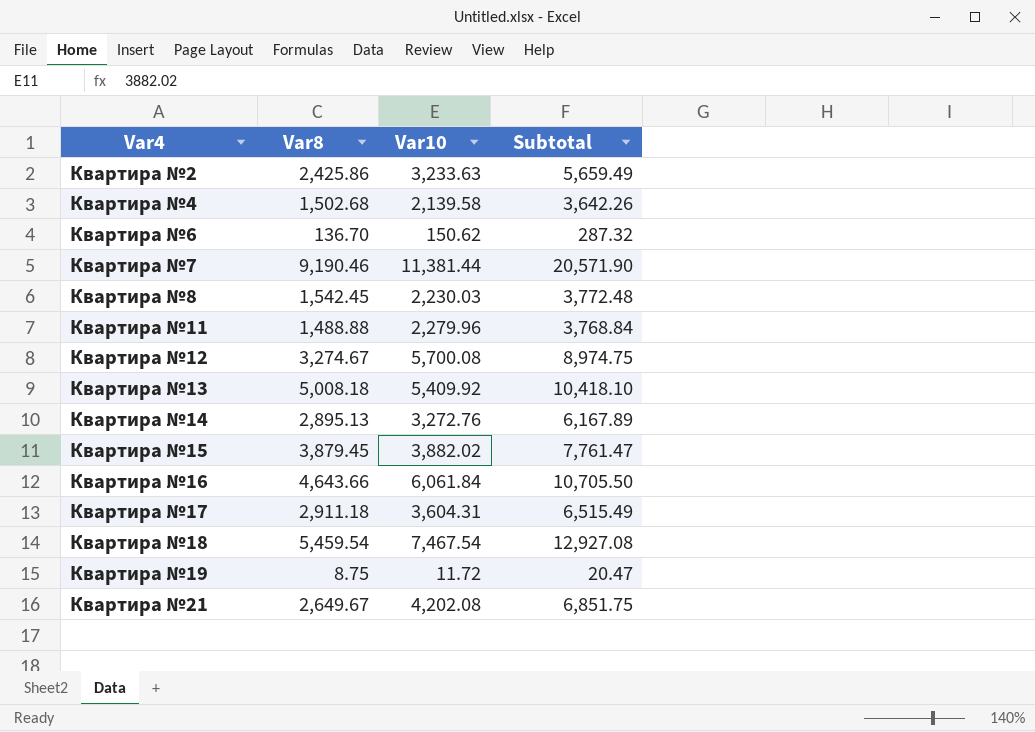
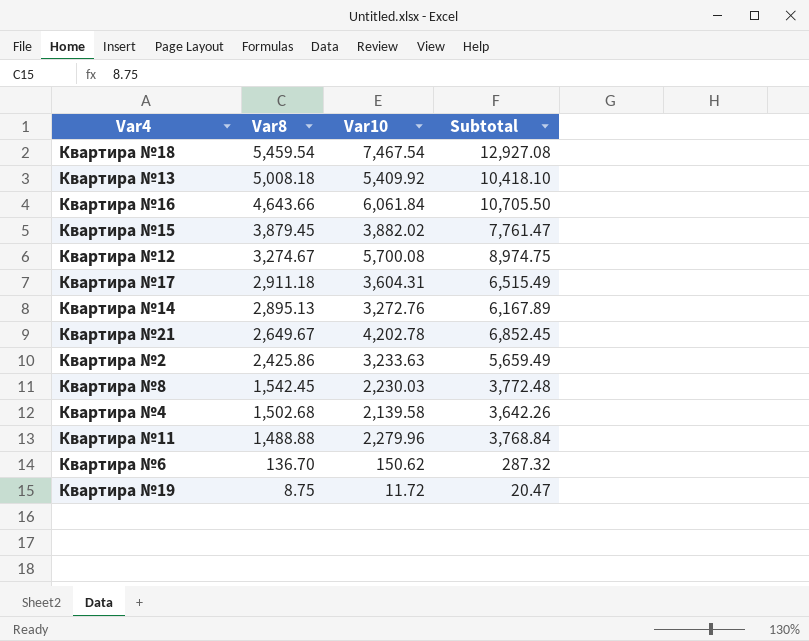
row order: Var4 ascending -> Var8 descending
row Квартира №7: 9,190.46 | 11,381.44 | 20,571.90 -> none
Квартира №21 | Var10: 4,202.08 -> 4,202.78
Квартира №21 | Subtotal: 6,851.75 -> 6,852.45

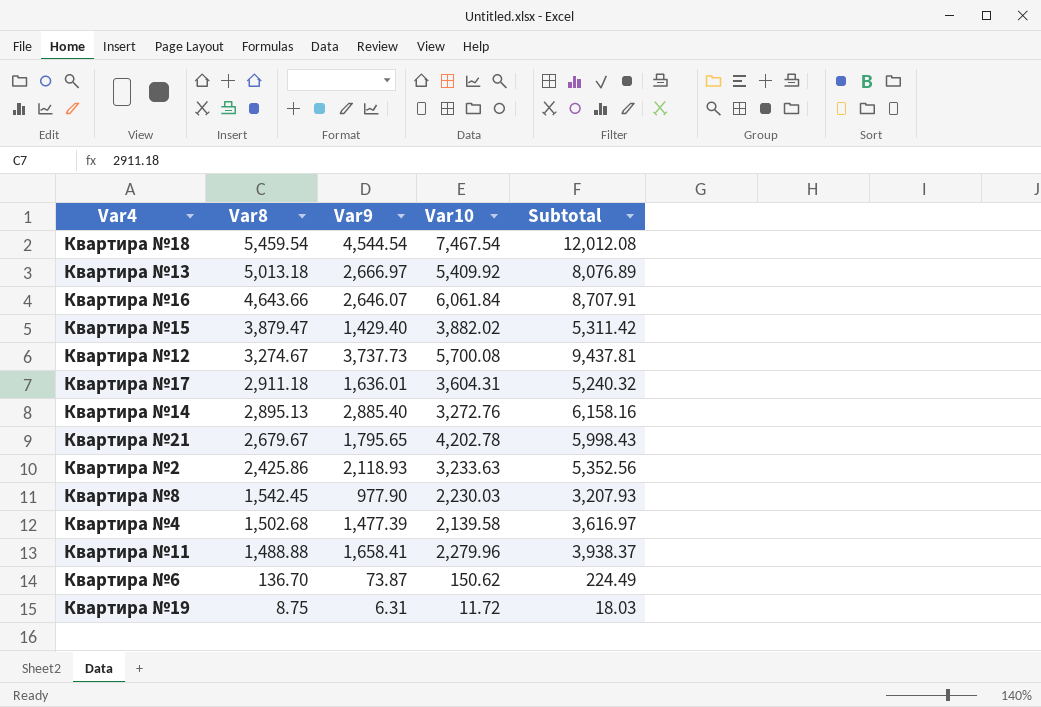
column Var9 | position: none -> 3
column Subtotal | formula: [Var8] + [Var10] -> [Var9] + [Var10]
Квартира №13 | Var8: 5,008.18 -> 5,013.18
Квартира №15 | Var8: 3,879.45 -> 3,879.47
Квартира №21 | Var8: 2,649.67 -> 2,679.67

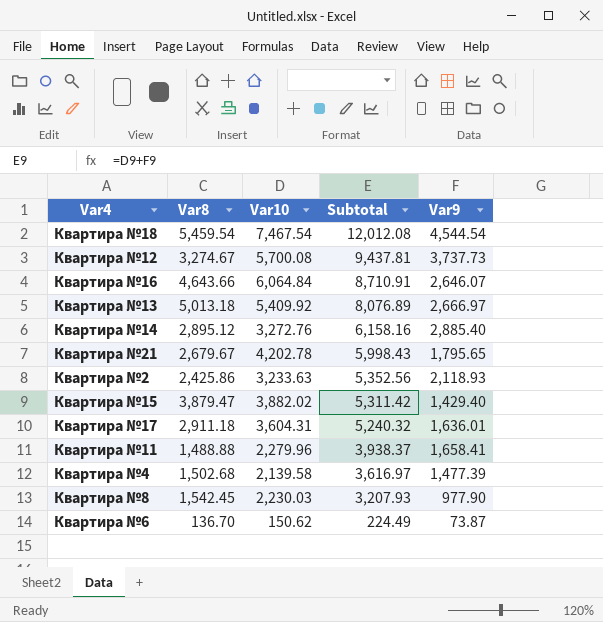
row order: Var8 descending -> Subtotal descending
column Var9 | position: 3 -> 5
row Квартира №19: 8.75 | 6.31 | 11.72 | 18.03 -> none
Квартира №16 | Var10: 6,061.84 -> 6,064.84
Квартира №16 | Subtotal: 8,707.91 -> 8,710.91
Квартира №14 | Var8: 2,895.13 -> 2,895.12

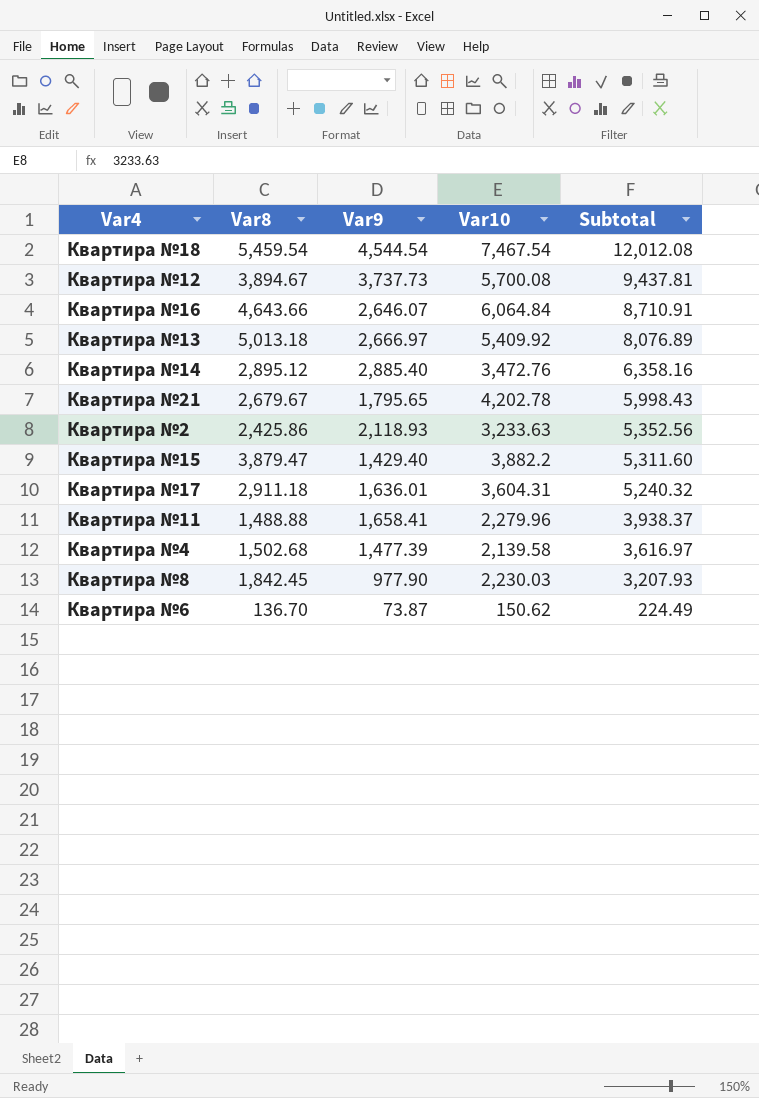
column Var9 | position: 5 -> 3
Квартира №12 | Var8: 3,274.67 -> 3,894.67
Квартира №14 | Var10: 3,272.76 -> 3,472.76
Квартира №14 | Subtotal: 6,158.16 -> 6,358.16
Квартира №15 | Var10: 3,882.02 -> 3,882.2
Квартира №15 | Subtotal: 5,311.42 -> 5,311.60
Квартира №8 | Var8: 1,542.45 -> 1,842.45

